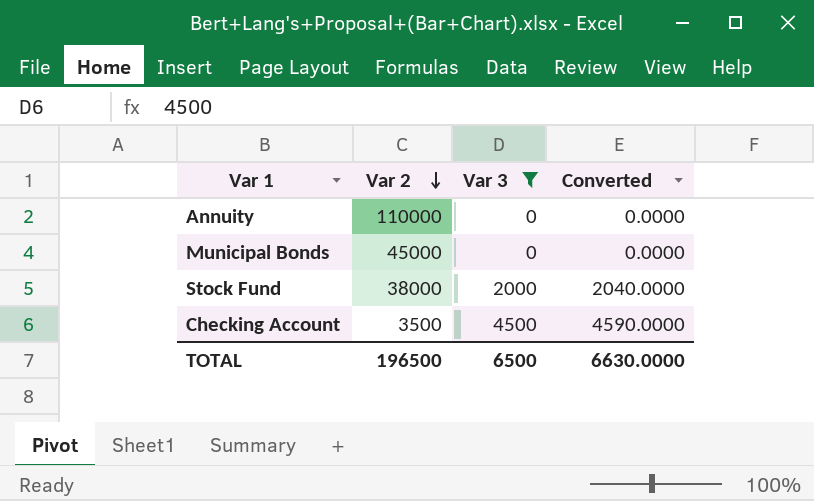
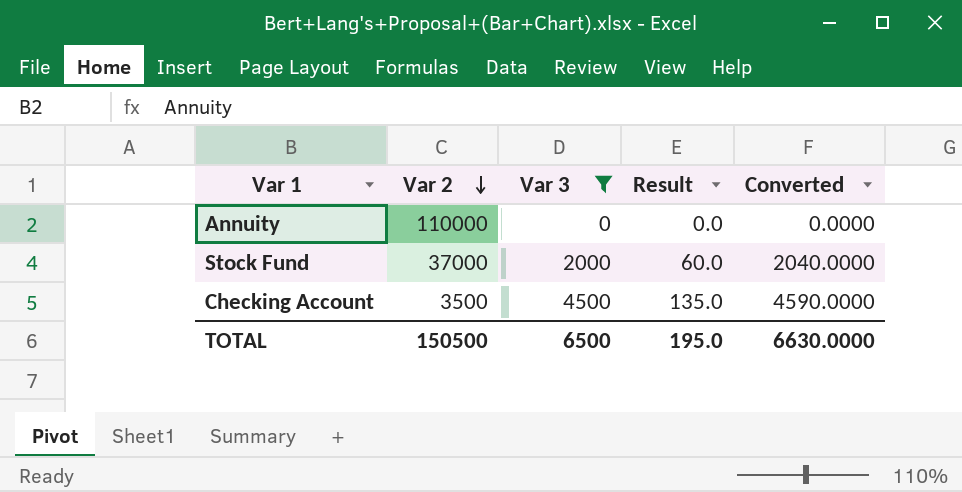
column Result | formula: none -> [Var 3] * 0.03
row Municipal Bonds: 45000 | 0 | 0.0000 -> none
Stock Fund | Var 2: 38000 -> 37000
TOTAL | Var 2: 196500 -> 150500

